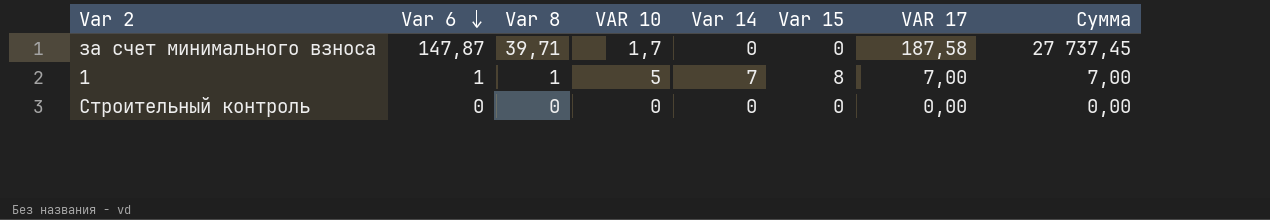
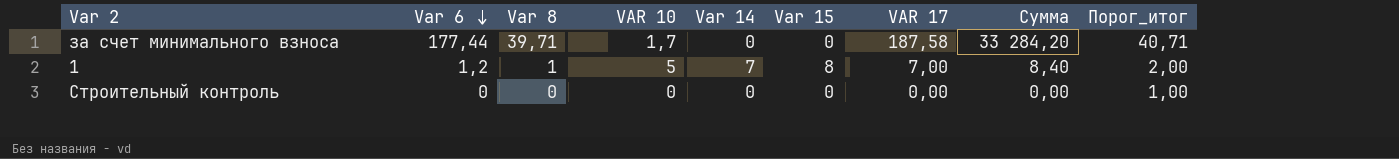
column Порог_итог | formula: none -> [Var 8] + 1
за счет минимального взноса | Var 6: 147,87 -> 177,44
за счет минимального взноса | Сумма: 27 737,45 -> 33 284,20
1 | Var 6: 1 -> 1,2
1 | Сумма: 7,00 -> 8,40

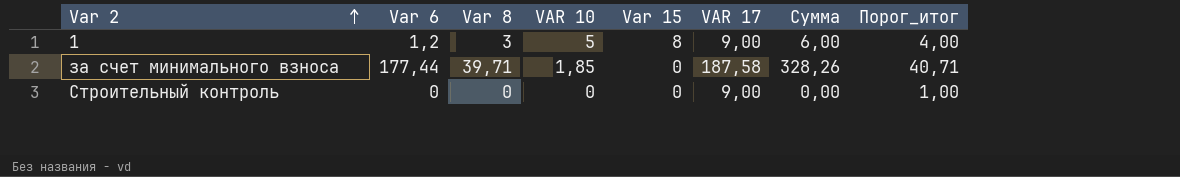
row order: Var 6 descending -> Var 2 ascending
column Var 14 | position: 5 -> none
column Сумма | formula: [Var 6] * [VAR 17] -> [Var 6] * [VAR 10]
1 | Var 8: 1 -> 3
1 | VAR 17: 7,00 -> 9,00
1 | Порог_итог: 2,00 -> 4,00
за счет минимального взноса | VAR 10: 1,7 -> 1,85
Строительный контроль | VAR 17: 0,00 -> 9,00

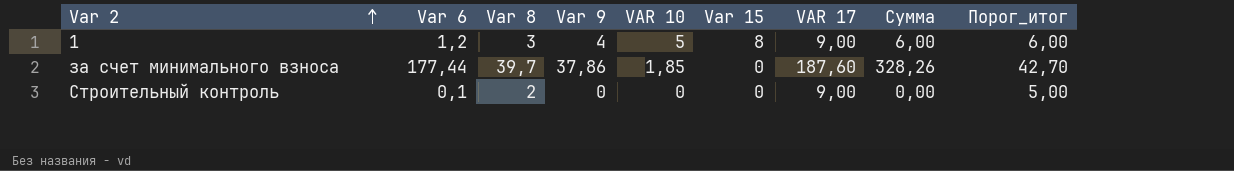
column Var 9 | position: none -> 4
column Порог_итог | formula: [Var 8] + 1 -> [Var 8] + 3
за счет минимального взноса | Var 8: 39,71 -> 39,7
за счет минимального взноса | VAR 17: 187,58 -> 187,60
Строительный контроль | Var 6: 0 -> 0,1
Строительный контроль | Var 8: 0 -> 2

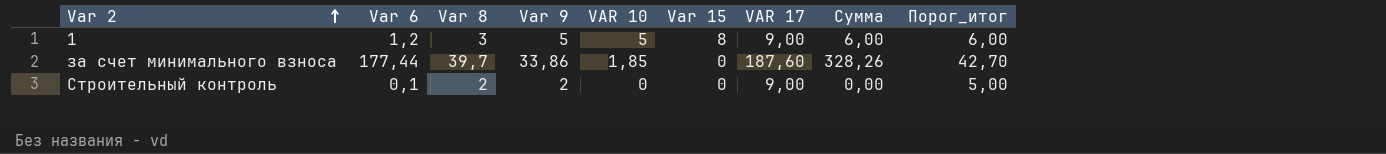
1 | Var 9: 4 -> 5
за счет минимального взноса | Var 9: 37,86 -> 33,86
Строительный контроль | Var 9: 0 -> 2

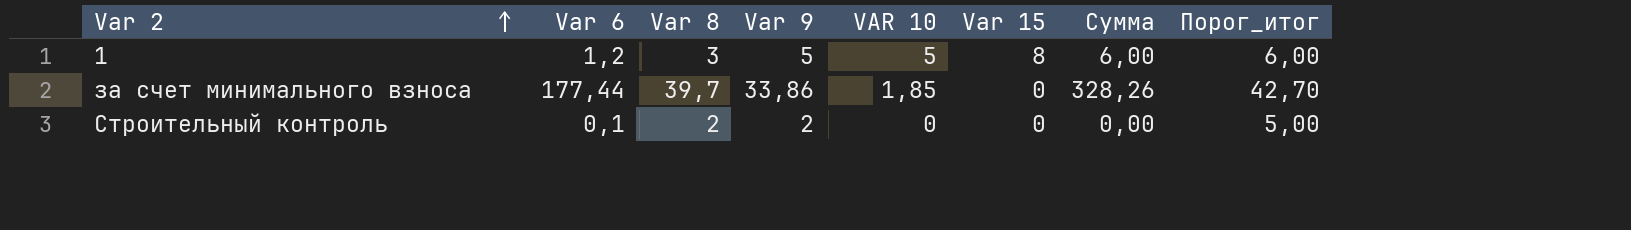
column VAR 17 | position: 7 -> none

